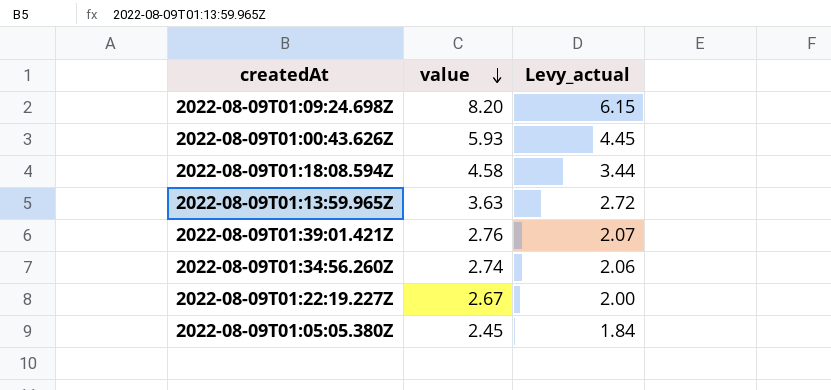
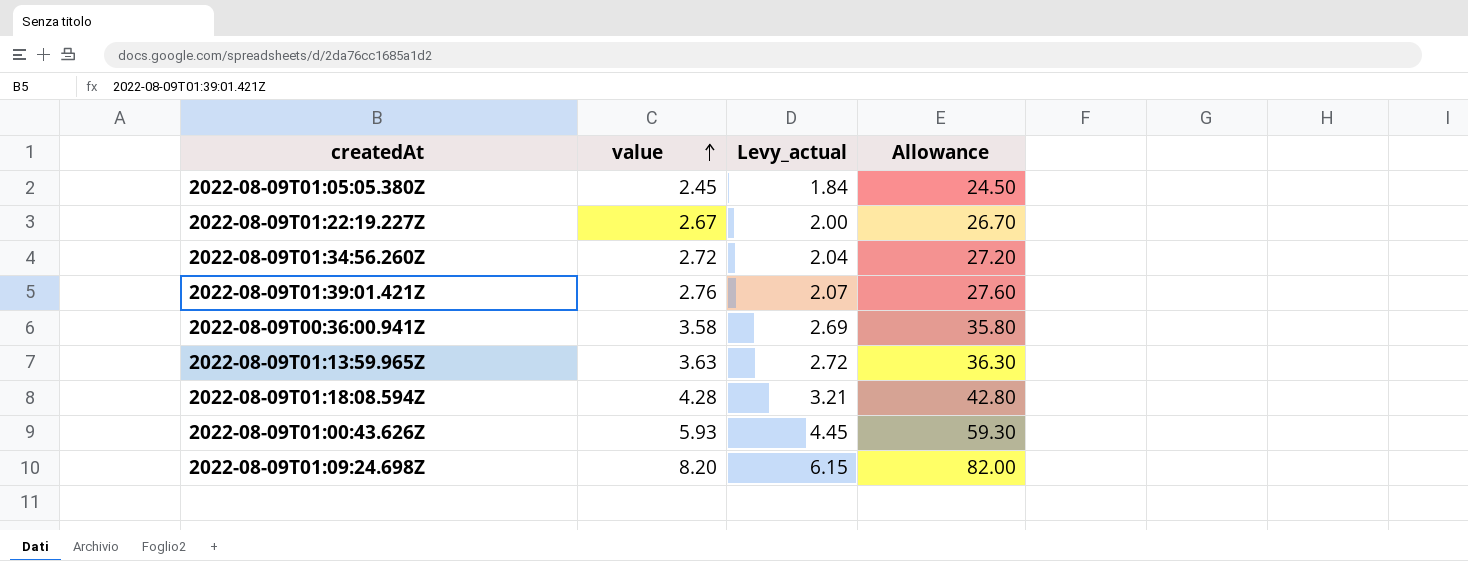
row order: value descending -> value ascending
column Allowance | formula: none -> [value] * 10
2022-08-09T01:34:56.260Z | value: 2.74 -> 2.72
2022-08-09T01:34:56.260Z | Levy_actual: 2.06 -> 2.04
row 2022-08-09T00:36:00.941Z: none -> 3.58 | 2.69 | 35.80
2022-08-09T01:18:08.594Z | value: 4.58 -> 4.28
2022-08-09T01:18:08.594Z | Levy_actual: 3.44 -> 3.21

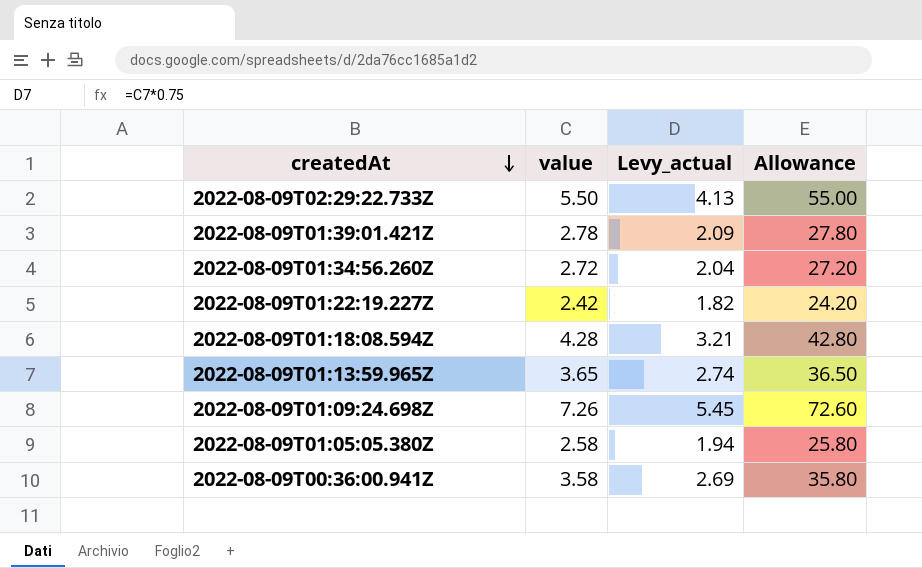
row order: value ascending -> createdAt descending
row 2022-08-09T01:00:43.626Z: 5.93 | 4.45 | 59.30 -> none
row 2022-08-09T02:29:22.733Z: none -> 5.50 | 4.13 | 55.00
2022-08-09T01:39:01.421Z | value: 2.76 -> 2.78
2022-08-09T01:39:01.421Z | Levy_actual: 2.07 -> 2.09
2022-08-09T01:39:01.421Z | Allowance: 27.60 -> 27.80
2022-08-09T01:22:19.227Z | value: 2.67 -> 2.42
2022-08-09T01:22:19.227Z | Levy_actual: 2.00 -> 1.82
2022-08-09T01:22:19.227Z | Allowance: 26.70 -> 24.20
2022-08-09T01:13:59.965Z | value: 3.63 -> 3.65
2022-08-09T01:13:59.965Z | Levy_actual: 2.72 -> 2.74
2022-08-09T01:13:59.965Z | Allowance: 36.30 -> 36.50
2022-08-09T01:09:24.698Z | value: 8.20 -> 7.26
2022-08-09T01:09:24.698Z | Levy_actual: 6.15 -> 5.45
2022-08-09T01:09:24.698Z | Allowance: 82.00 -> 72.60
2022-08-09T01:05:05.380Z | value: 2.45 -> 2.58
2022-08-09T01:05:05.380Z | Levy_actual: 1.84 -> 1.94
2022-08-09T01:05:05.380Z | Allowance: 24.50 -> 25.80

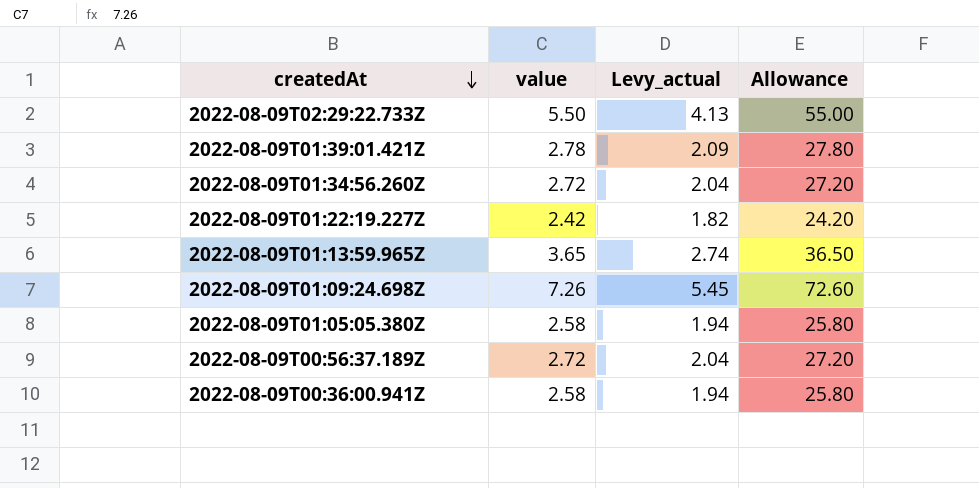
row 2022-08-09T01:18:08.594Z: 4.28 | 3.21 | 42.80 -> none
row 2022-08-09T00:56:37.189Z: none -> 2.72 | 2.04 | 27.20
2022-08-09T00:36:00.941Z | value: 3.58 -> 2.58
2022-08-09T00:36:00.941Z | Levy_actual: 2.69 -> 1.94
2022-08-09T00:36:00.941Z | Allowance: 35.80 -> 25.80

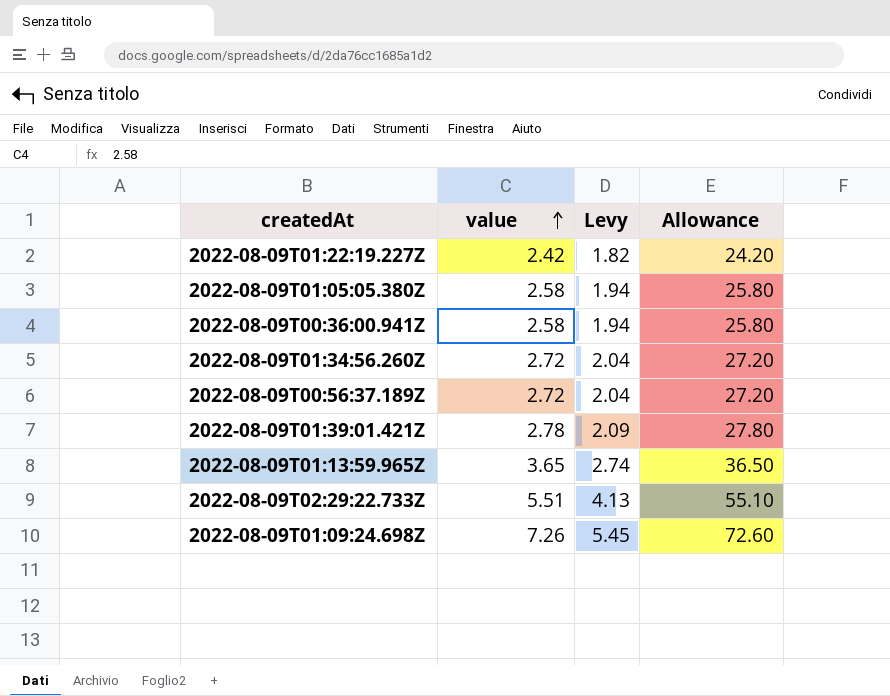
row order: createdAt descending -> value ascending
column name: Levy_actual -> Levy
2022-08-09T02:29:22.733Z | value: 5.50 -> 5.51
2022-08-09T02:29:22.733Z | Allowance: 55.00 -> 55.10

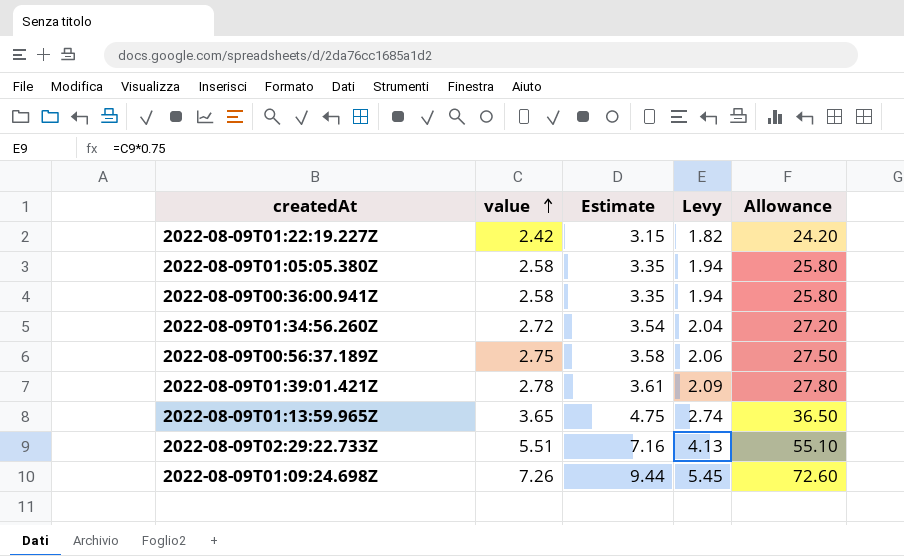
column Estimate | formula: none -> [value] * 1.3
2022-08-09T00:56:37.189Z | value: 2.72 -> 2.75
2022-08-09T00:56:37.189Z | Levy: 2.04 -> 2.06
2022-08-09T00:56:37.189Z | Allowance: 27.20 -> 27.50

